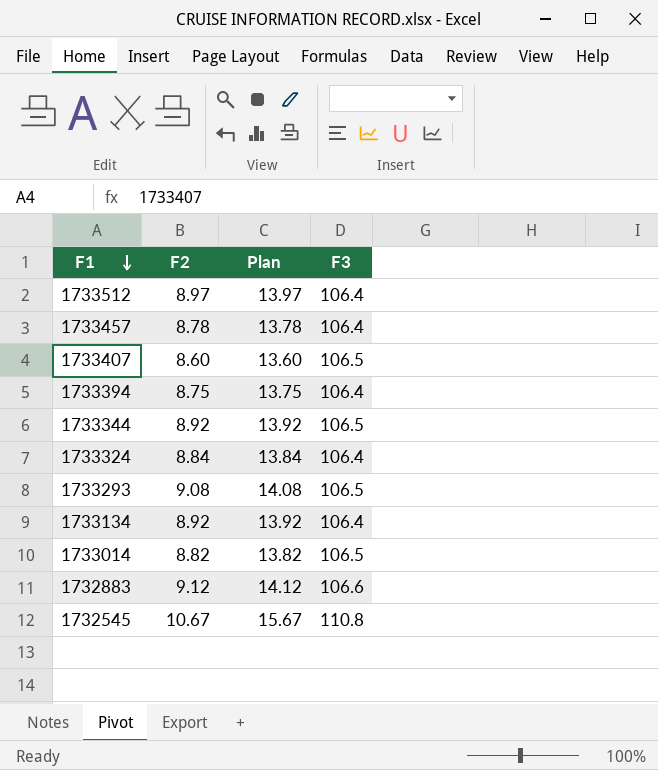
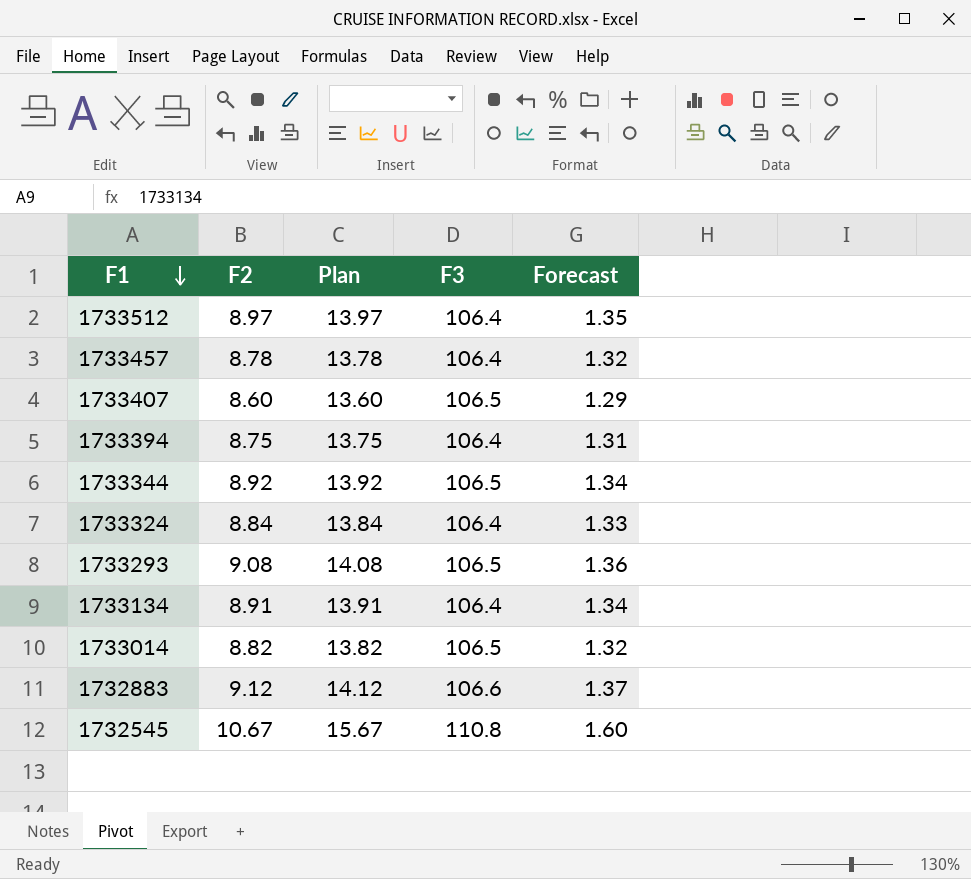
column Forecast | formula: none -> [F2] * 0.15
1733134 | F2: 8.92 -> 8.91
1733134 | Plan: 13.92 -> 13.91

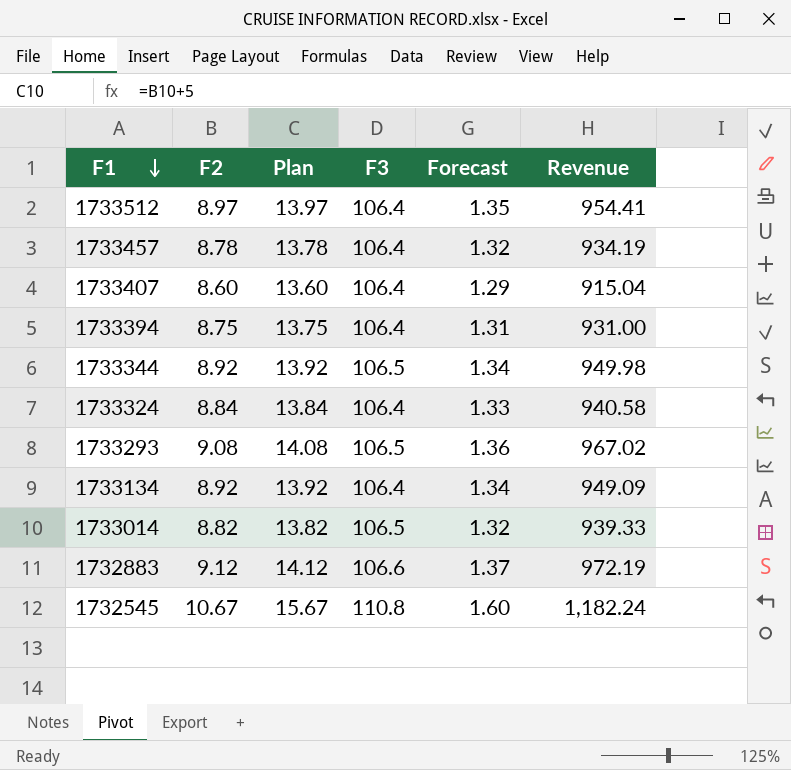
column Revenue | formula: none -> [F2] * [F3]
1733407 | F3: 106.5 -> 106.4
1733134 | F2: 8.91 -> 8.92
1733134 | Plan: 13.91 -> 13.92

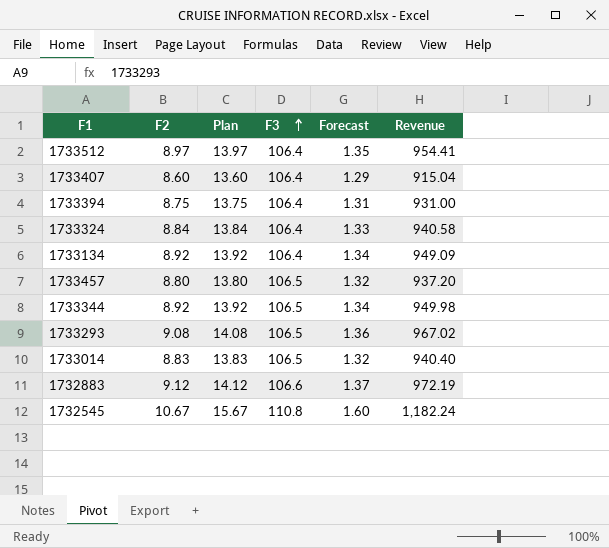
row order: F1 descending -> F3 ascending
1733457 | F2: 8.78 -> 8.80
1733457 | Plan: 13.78 -> 13.80
1733457 | F3: 106.4 -> 106.5
1733457 | Revenue: 934.19 -> 937.20
1733014 | F2: 8.82 -> 8.83
1733014 | Plan: 13.82 -> 13.83
1733014 | Revenue: 939.33 -> 940.40

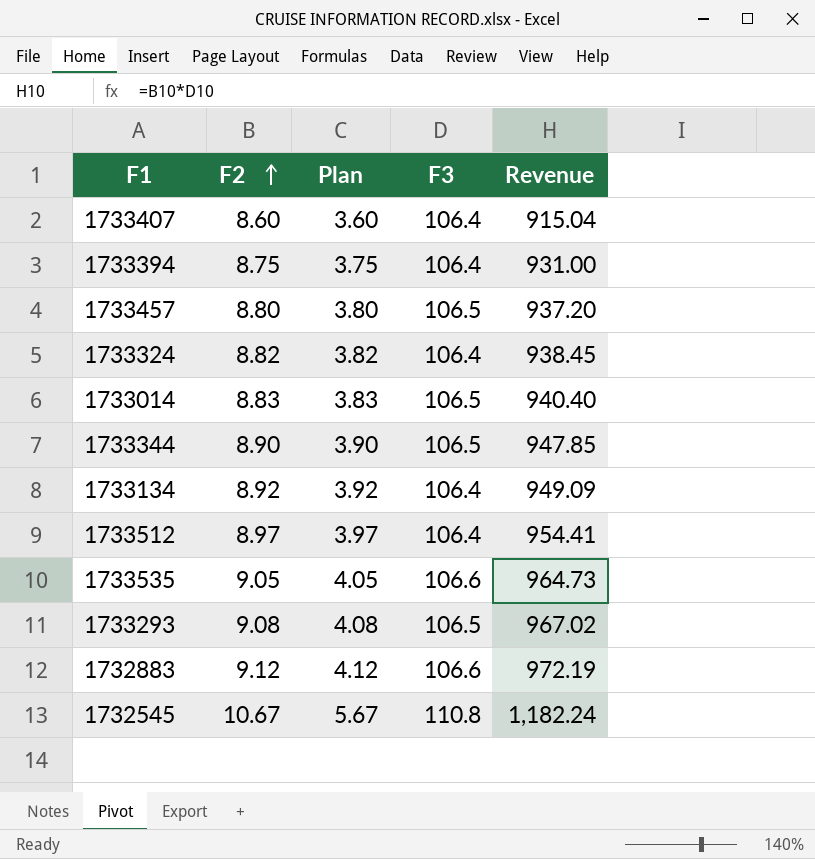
row order: F3 ascending -> F2 ascending
column Forecast | formula: [F2] * 0.15 -> none
column Plan | formula: [F2] + 5 -> [F2] - 5
1733324 | F2: 8.84 -> 8.82
1733324 | Revenue: 940.58 -> 938.45
1733344 | F2: 8.92 -> 8.90
1733344 | Revenue: 949.98 -> 947.85
row 1733535: none -> 9.05 | 4.05 | 106.6 | 964.73

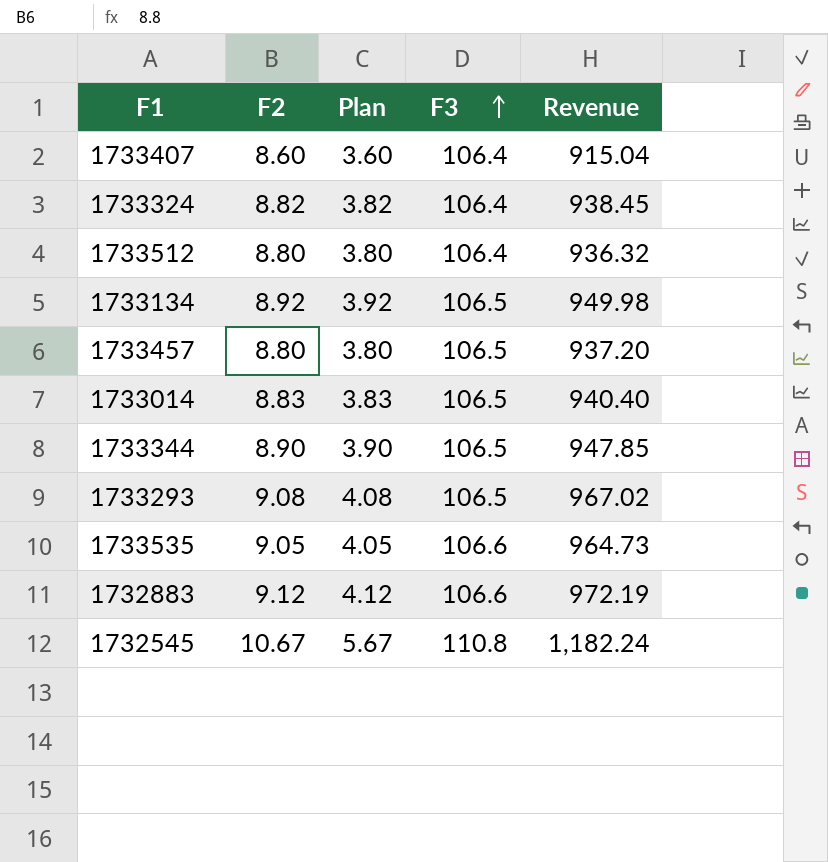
row order: F2 ascending -> F3 ascending
row 1733394: 8.75 | 3.75 | 106.4 | 931.00 -> none
1733512 | F2: 8.97 -> 8.80
1733512 | Plan: 3.97 -> 3.80
1733512 | Revenue: 954.41 -> 936.32
1733134 | F3: 106.4 -> 106.5
1733134 | Revenue: 949.09 -> 949.98

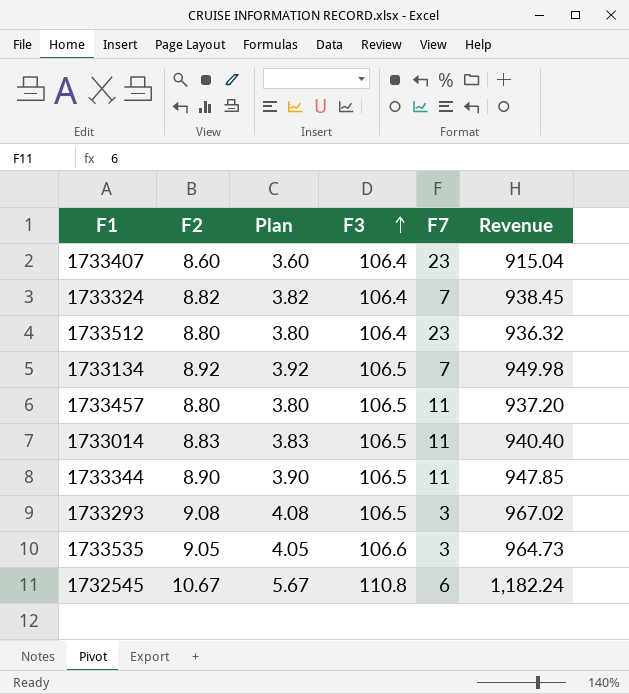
column F7 | position: none -> 5
row 1732883: 9.12 | 4.12 | 106.6 | 972.19 -> none

